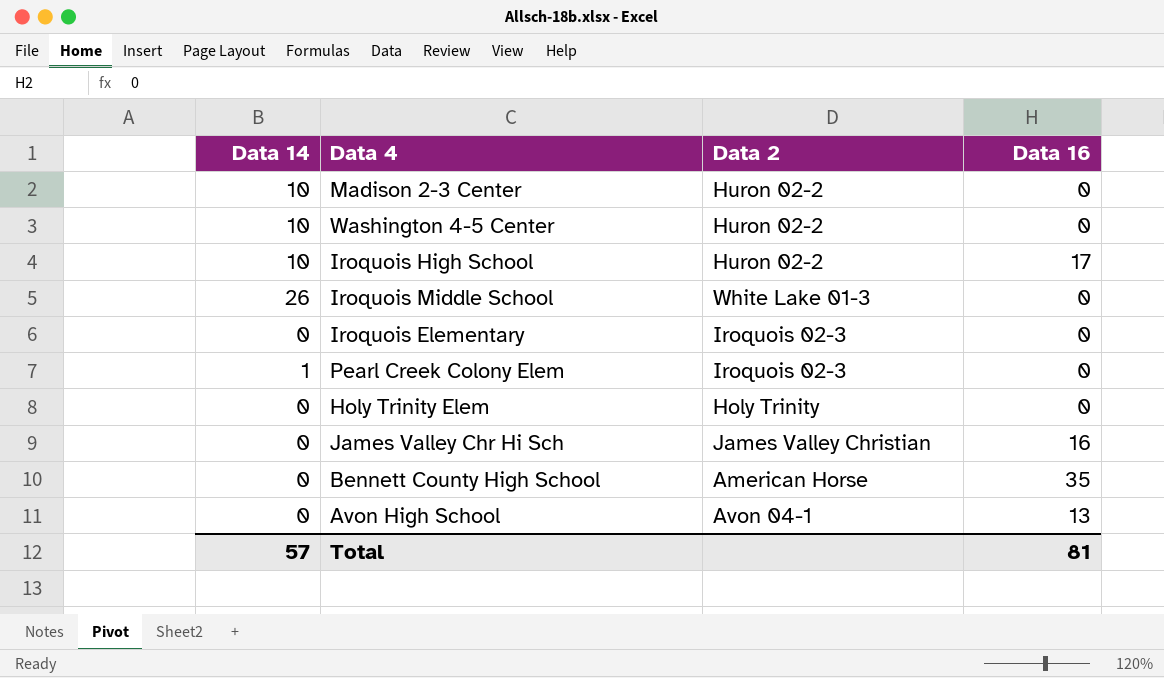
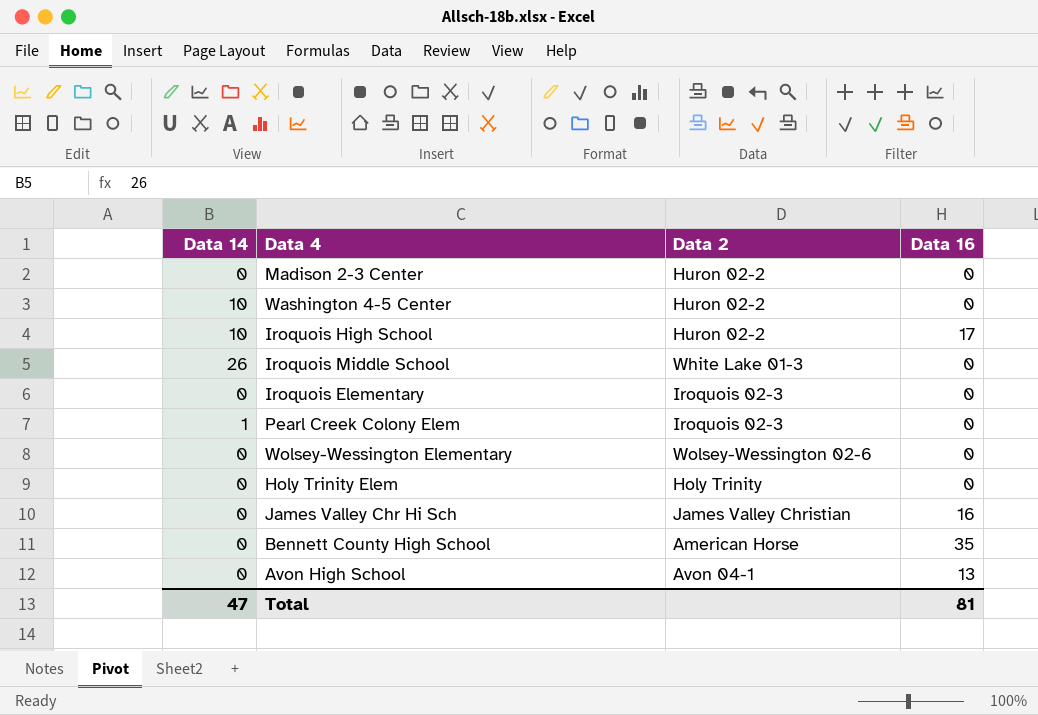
Madison 2-3 Center | Data 14: 10 -> 0
row Wolsey-Wessington Elementary: none -> 0 | Wolsey-Wessington 02-6 | 0
Total | Data 14: 57 -> 47

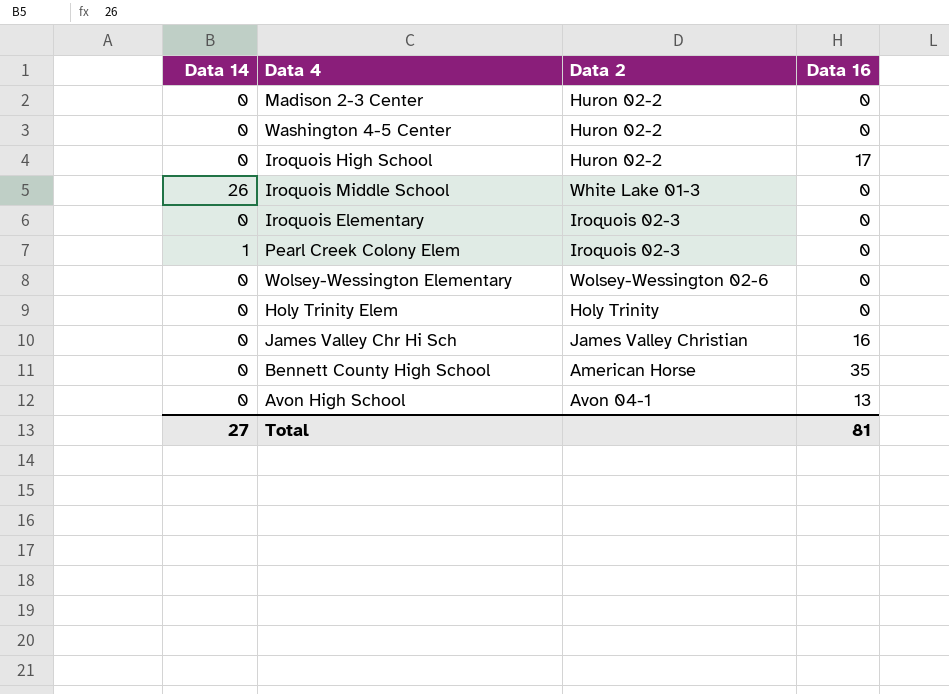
Washington 4-5 Center | Data 14: 10 -> 0
Iroquois High School | Data 14: 10 -> 0
Total | Data 14: 47 -> 27

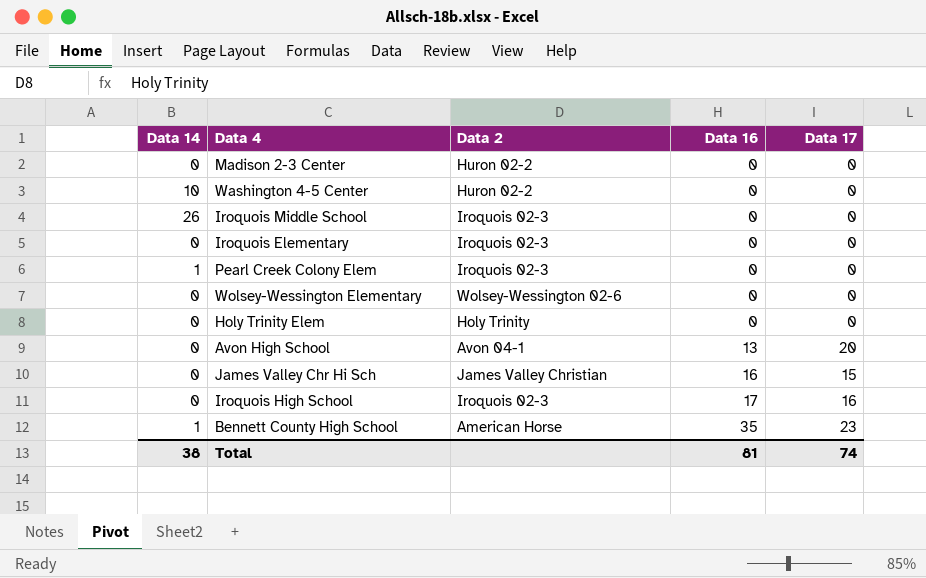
row order: none -> Data 16 ascending
column Data 17 | position: none -> 5
Washington 4-5 Center | Data 14: 0 -> 10
Iroquois Middle School | Data 2: White Lake 01-3 -> Iroquois 02-3
Iroquois High School | Data 2: Huron 02-2 -> Iroquois 02-3
Bennett County High School | Data 14: 0 -> 1
Total | Data 14: 27 -> 38

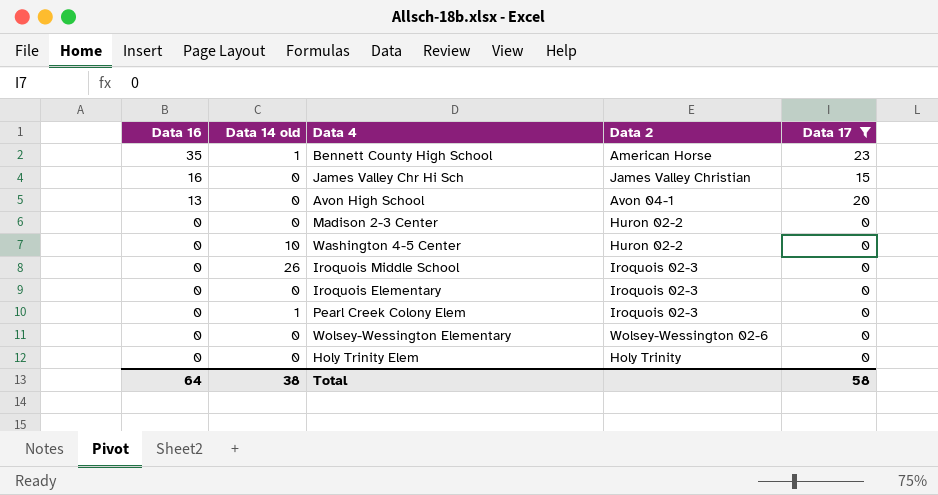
filter: none -> Data 17 != 16
row order: Data 16 ascending -> Data 16 descending
column Data 16 | position: 4 -> 1
column name: Data 14 -> Data 14 old
Total | Data 16: 81 -> 64
Total | Data 17: 74 -> 58

